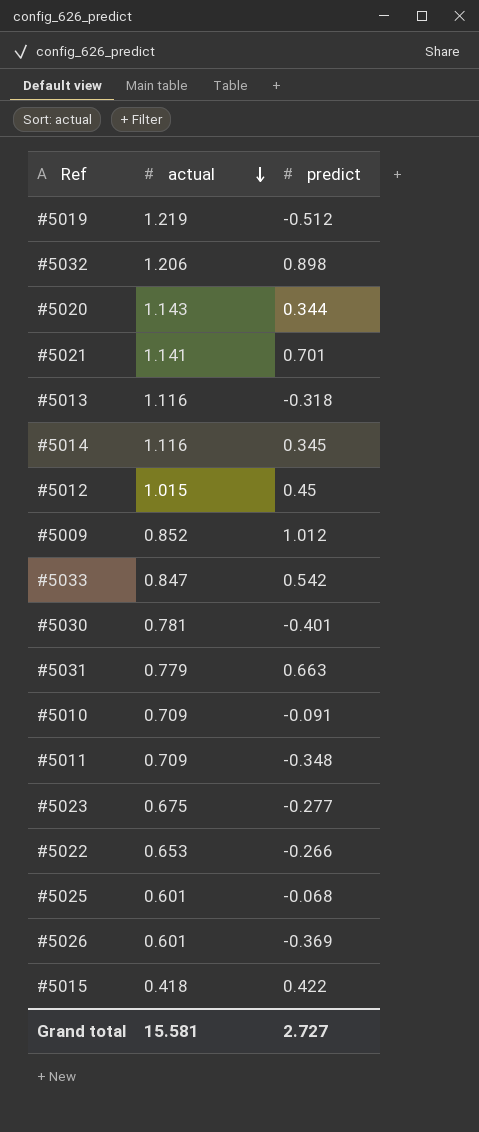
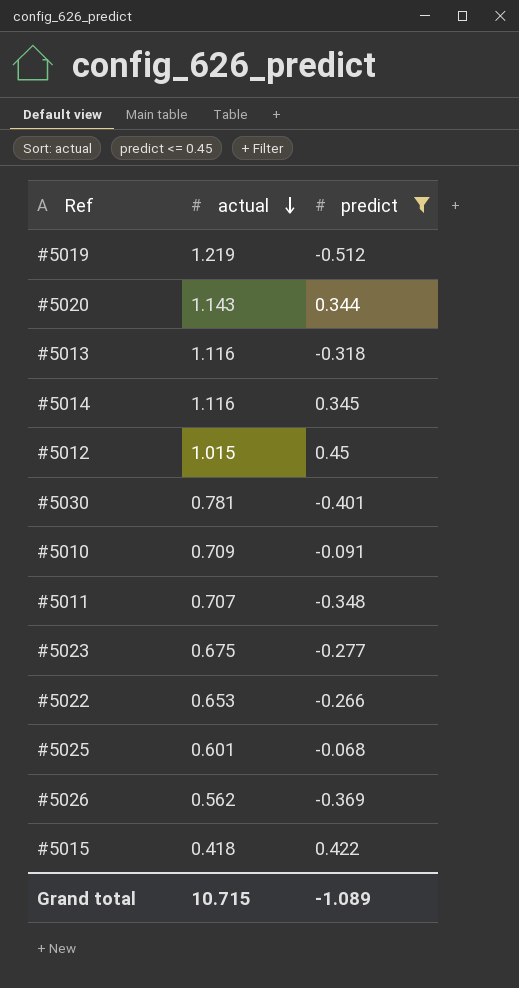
filter: none -> predict <= 0.45
#5011 | actual: 0.709 -> 0.707
#5026 | actual: 0.601 -> 0.562
Grand total | actual: 15.581 -> 10.715
Grand total | predict: 2.727 -> -1.089

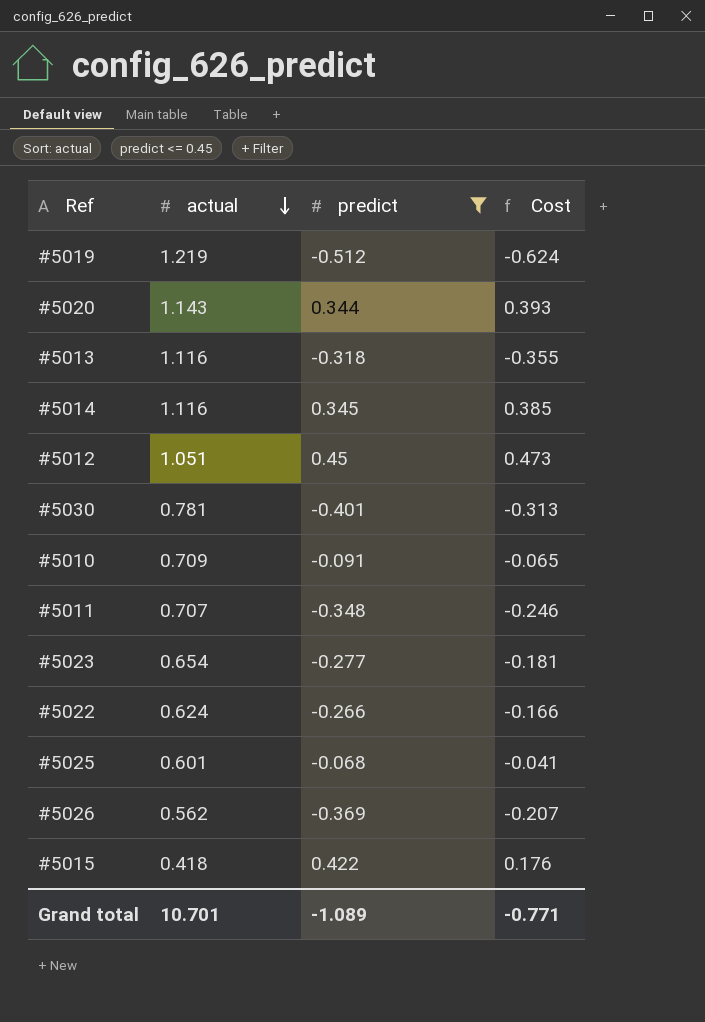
column Cost | formula: none -> [actual] * [predict]
#5012 | actual: 1.015 -> 1.051
#5023 | actual: 0.675 -> 0.654
#5022 | actual: 0.653 -> 0.624
Grand total | actual: 10.715 -> 10.701

